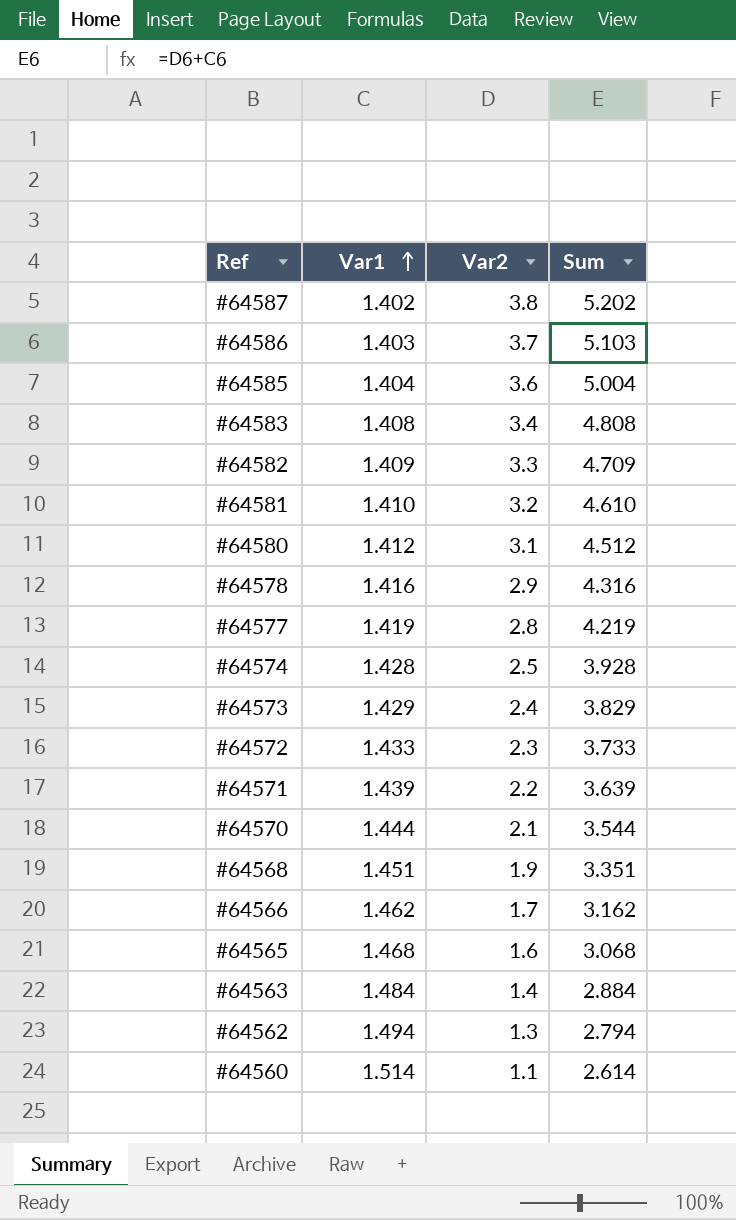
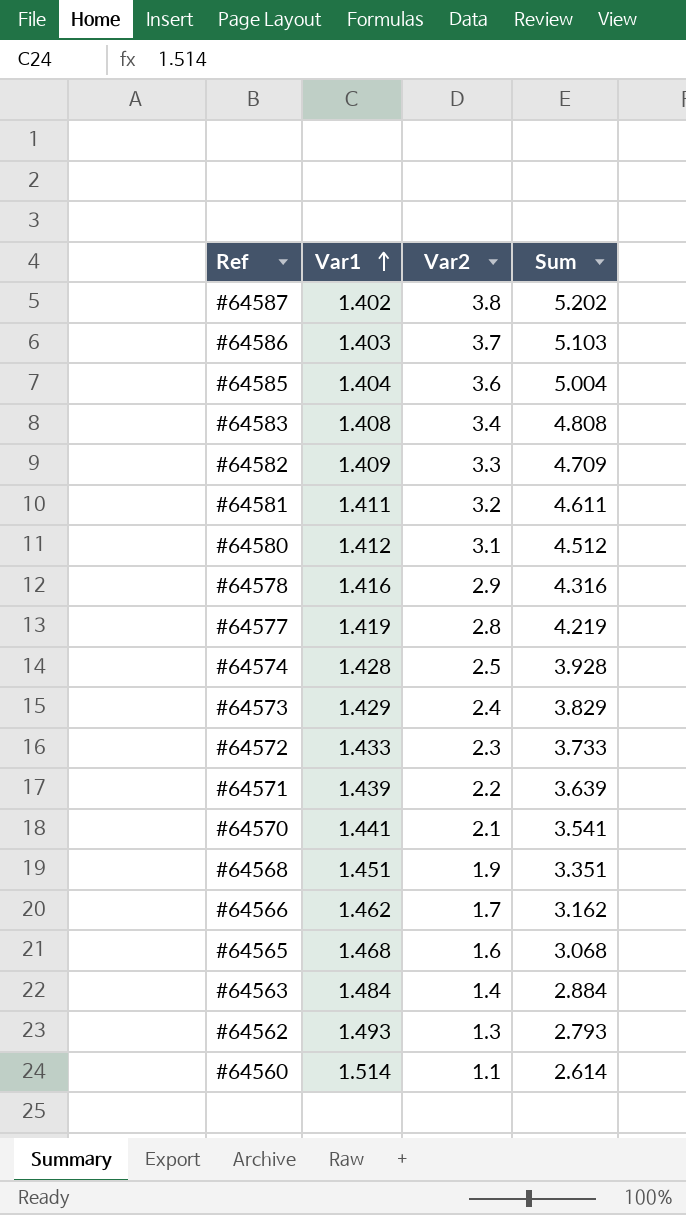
#64581 | Var1: 1.410 -> 1.411
#64581 | Sum: 4.610 -> 4.611
#64570 | Var1: 1.444 -> 1.441
#64570 | Sum: 3.544 -> 3.541
#64562 | Var1: 1.494 -> 1.493
#64562 | Sum: 2.794 -> 2.793

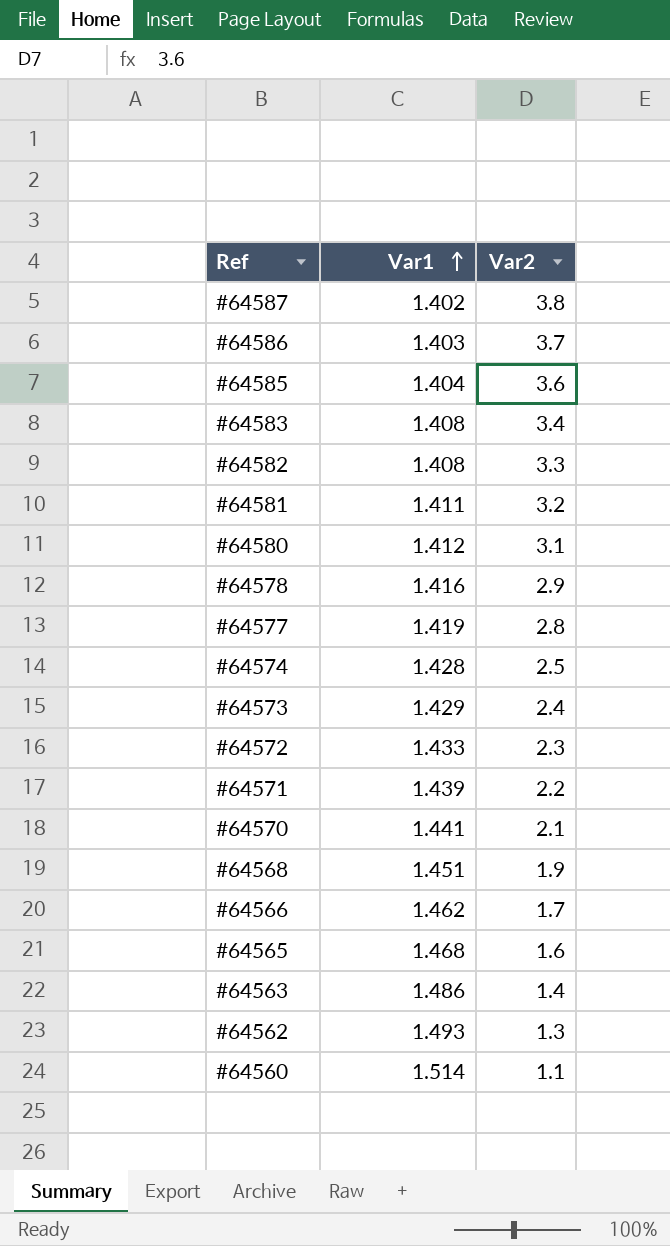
column Sum | formula: [Var1] + [Var2] -> none
#64582 | Var1: 1.409 -> 1.408
#64563 | Var1: 1.484 -> 1.486

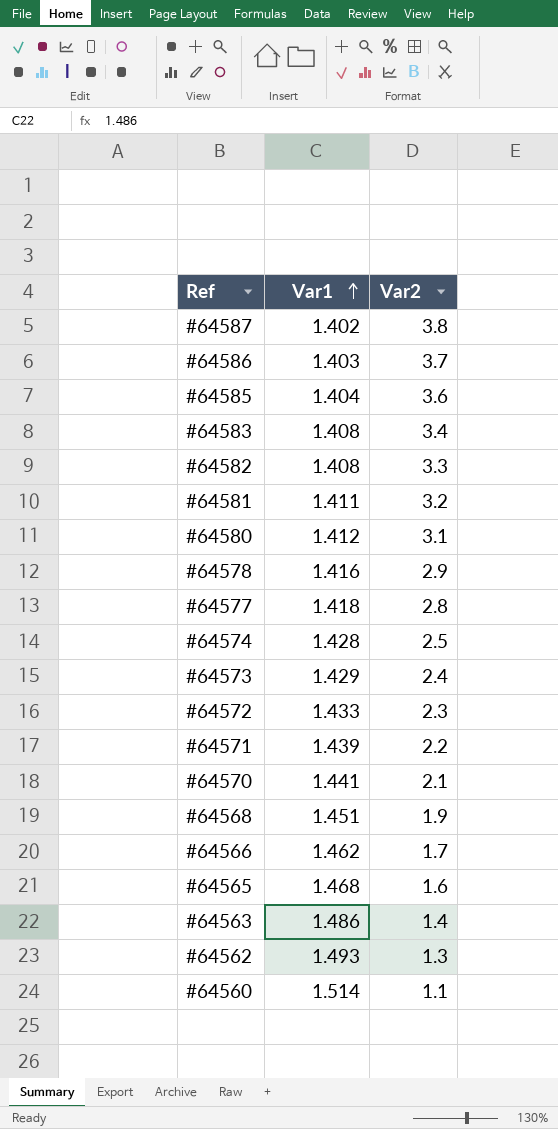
#64577 | Var1: 1.419 -> 1.418

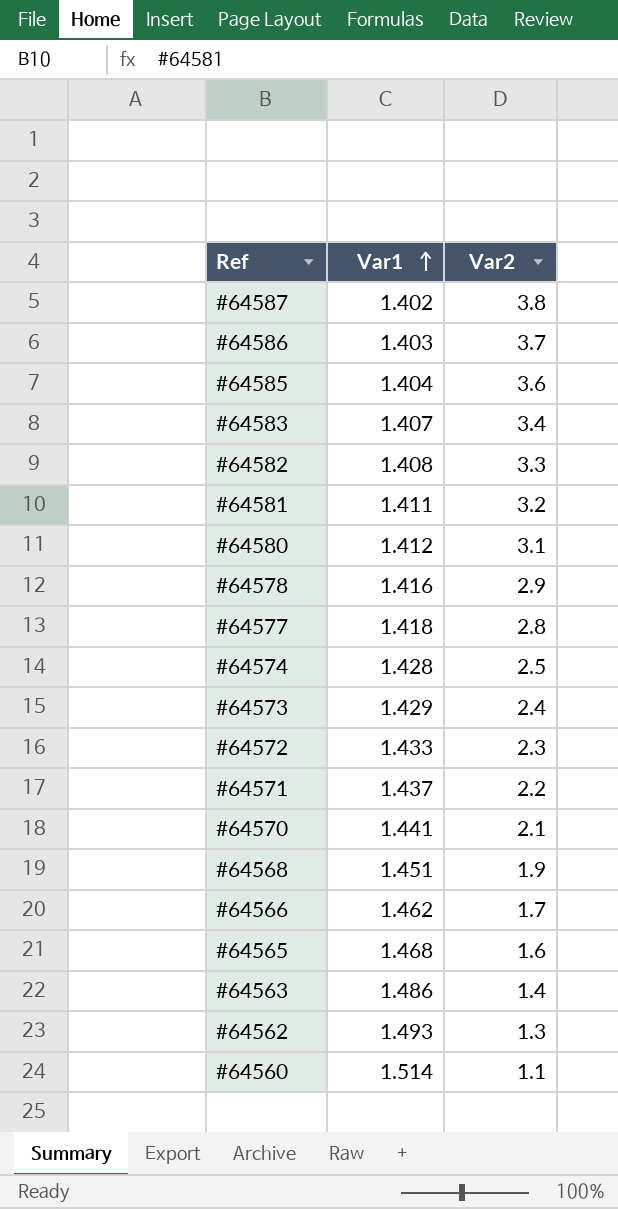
#64583 | Var1: 1.408 -> 1.407
#64571 | Var1: 1.439 -> 1.437

